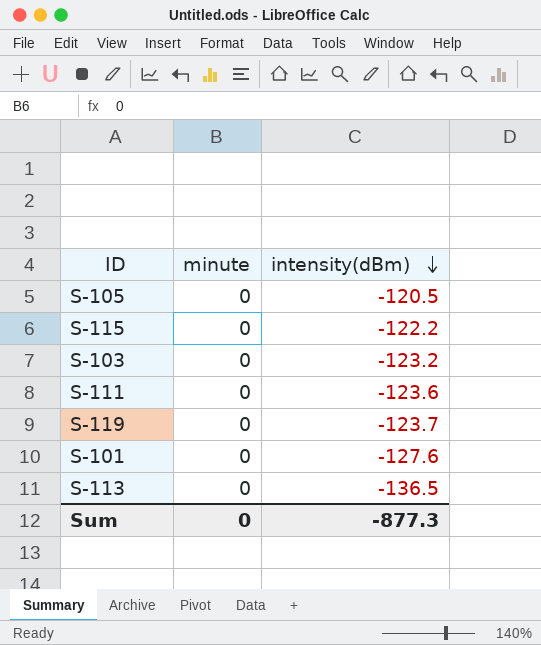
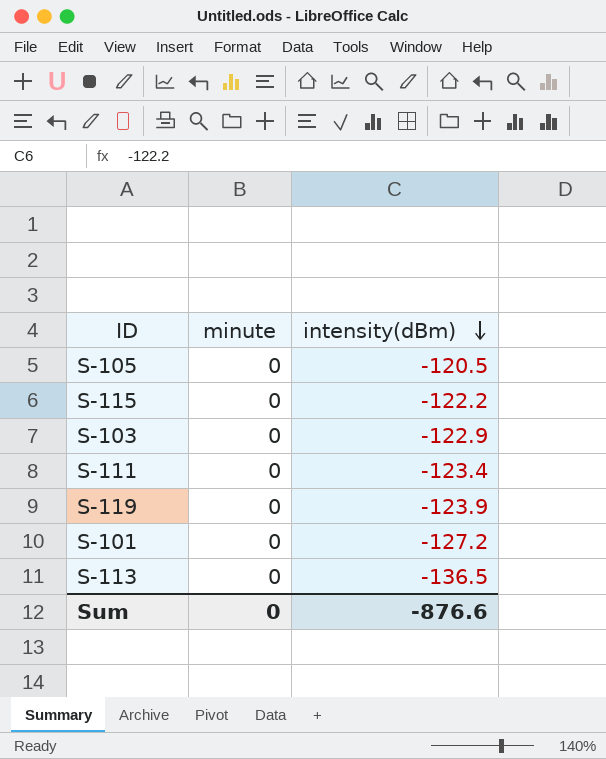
S-103 | intensity(dBm): -123.2 -> -122.9
S-111 | intensity(dBm): -123.6 -> -123.4
S-119 | intensity(dBm): -123.7 -> -123.9
S-101 | intensity(dBm): -127.6 -> -127.2
Sum | intensity(dBm): -877.3 -> -876.6

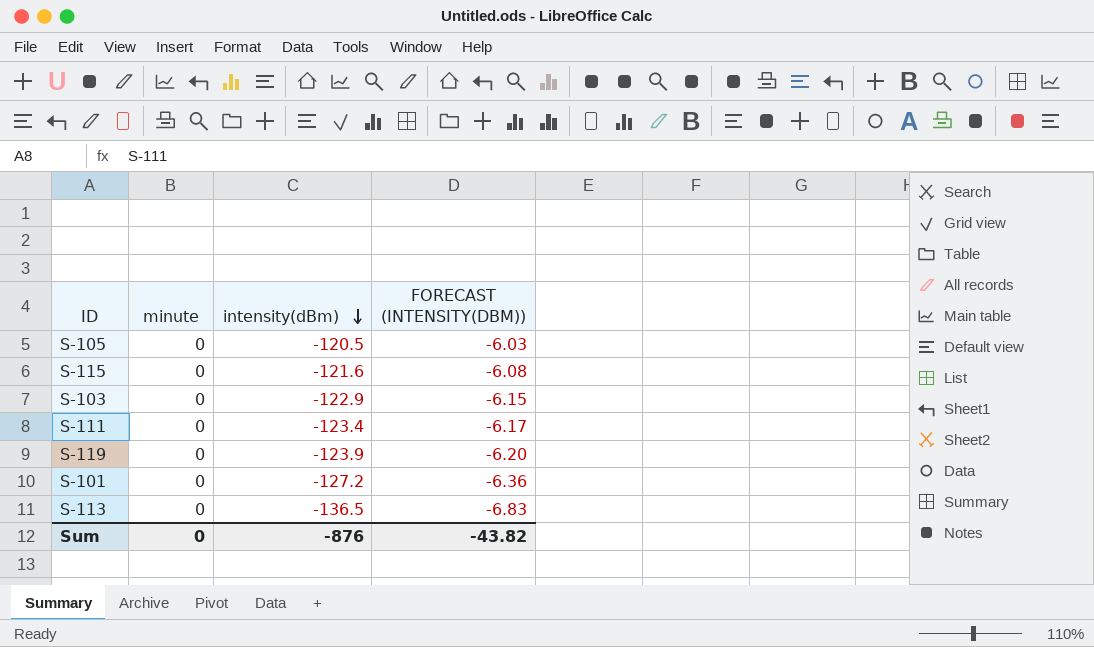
column FORECAST (INTENSITY(DBM)) | formula: none -> [intensity(dBm)] * 0.05
S-115 | intensity(dBm): -122.2 -> -121.6
Sum | intensity(dBm): -876.6 -> -876

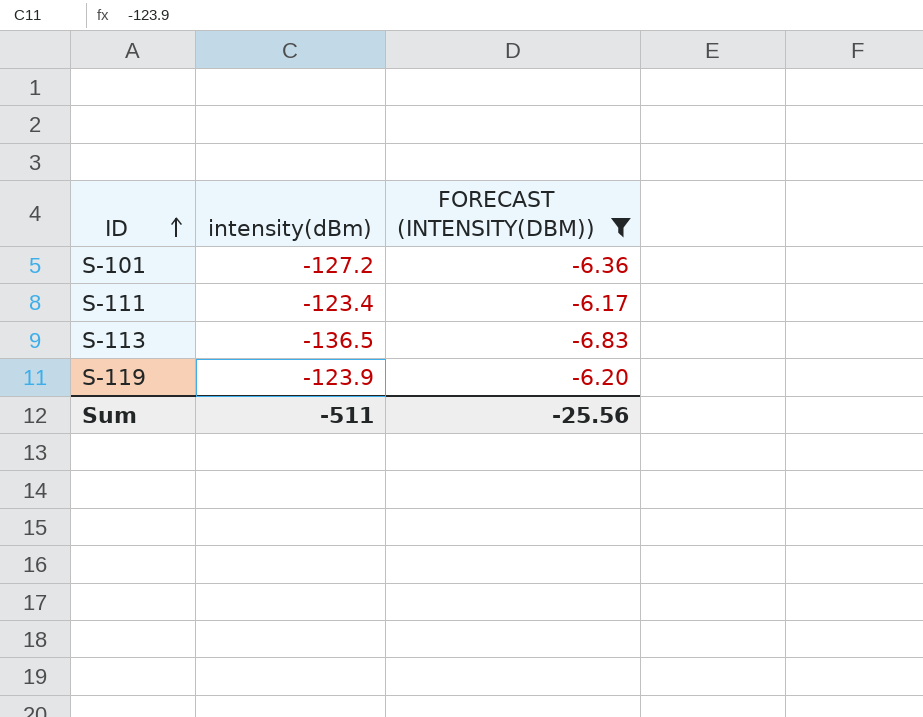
filter: none -> FORECAST (INTENSITY(DBM)) <= -6.17
row order: intensity(dBm) descending -> ID ascending
column minute | position: 2 -> none
Sum | intensity(dBm): -876 -> -511
Sum | FORECAST (INTENSITY(DBM)): -43.82 -> -25.56

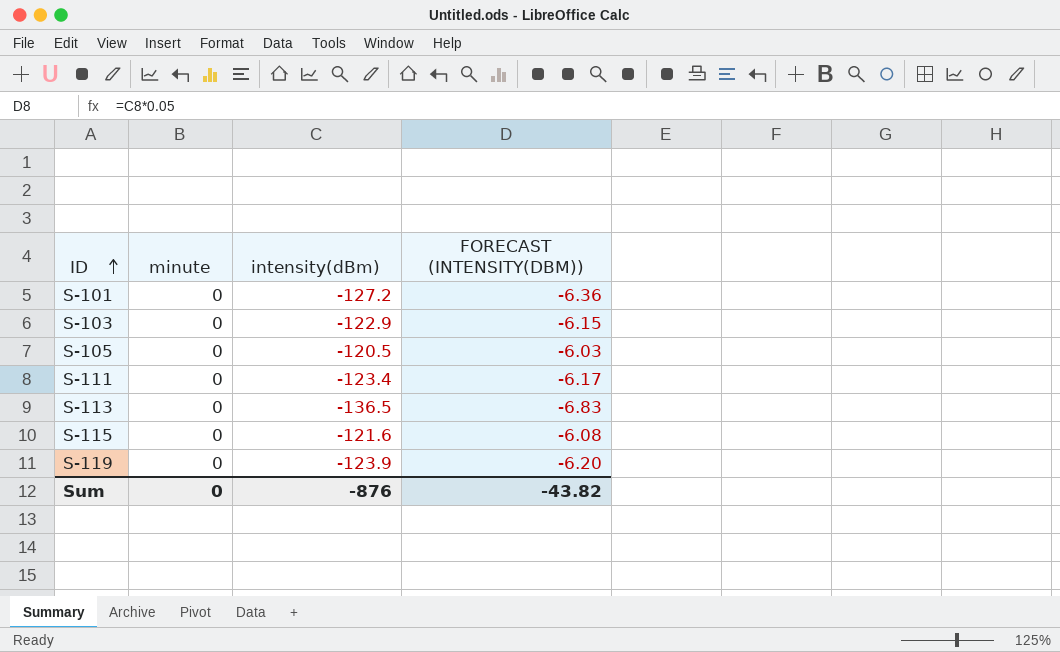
filter: FORECAST (INTENSITY(DBM)) <= -6.17 -> none
column minute | position: none -> 2
Sum | intensity(dBm): -511 -> -876
Sum | FORECAST (INTENSITY(DBM)): -25.56 -> -43.82

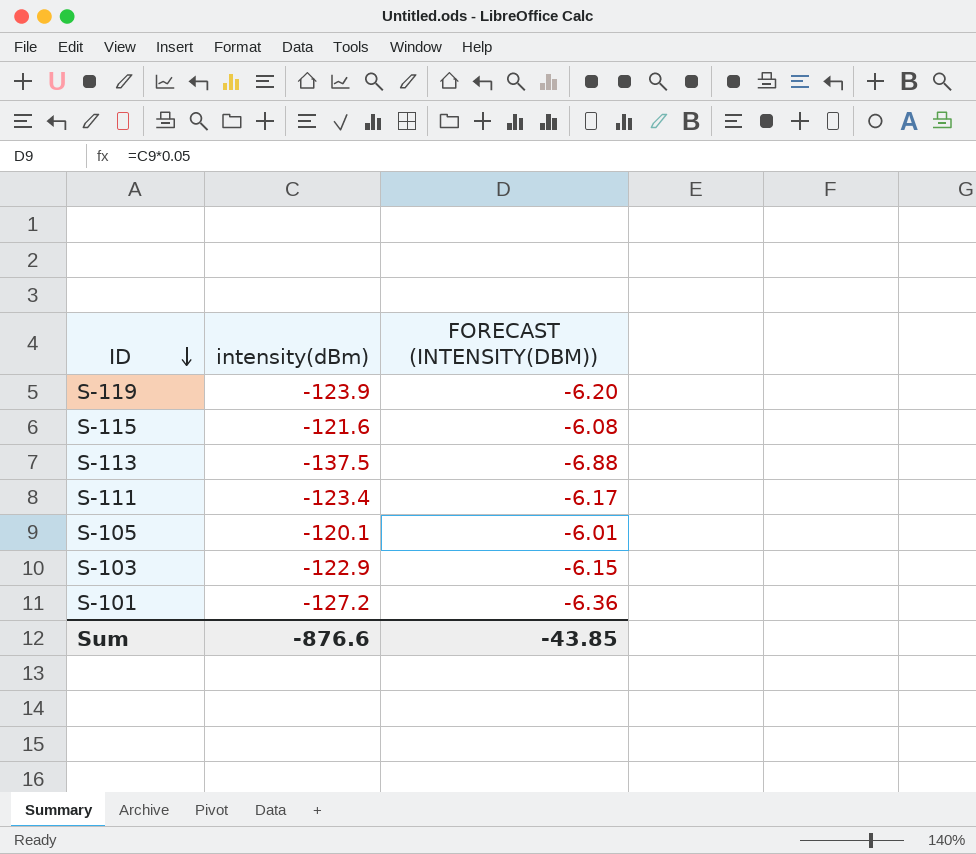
row order: ID ascending -> ID descending
column minute | position: 2 -> none
S-113 | intensity(dBm): -136.5 -> -137.5
S-113 | FORECAST (INTENSITY(DBM)): -6.83 -> -6.88
S-105 | intensity(dBm): -120.5 -> -120.1
S-105 | FORECAST (INTENSITY(DBM)): -6.03 -> -6.01
Sum | intensity(dBm): -876 -> -876.6
Sum | FORECAST (INTENSITY(DBM)): -43.82 -> -43.85

